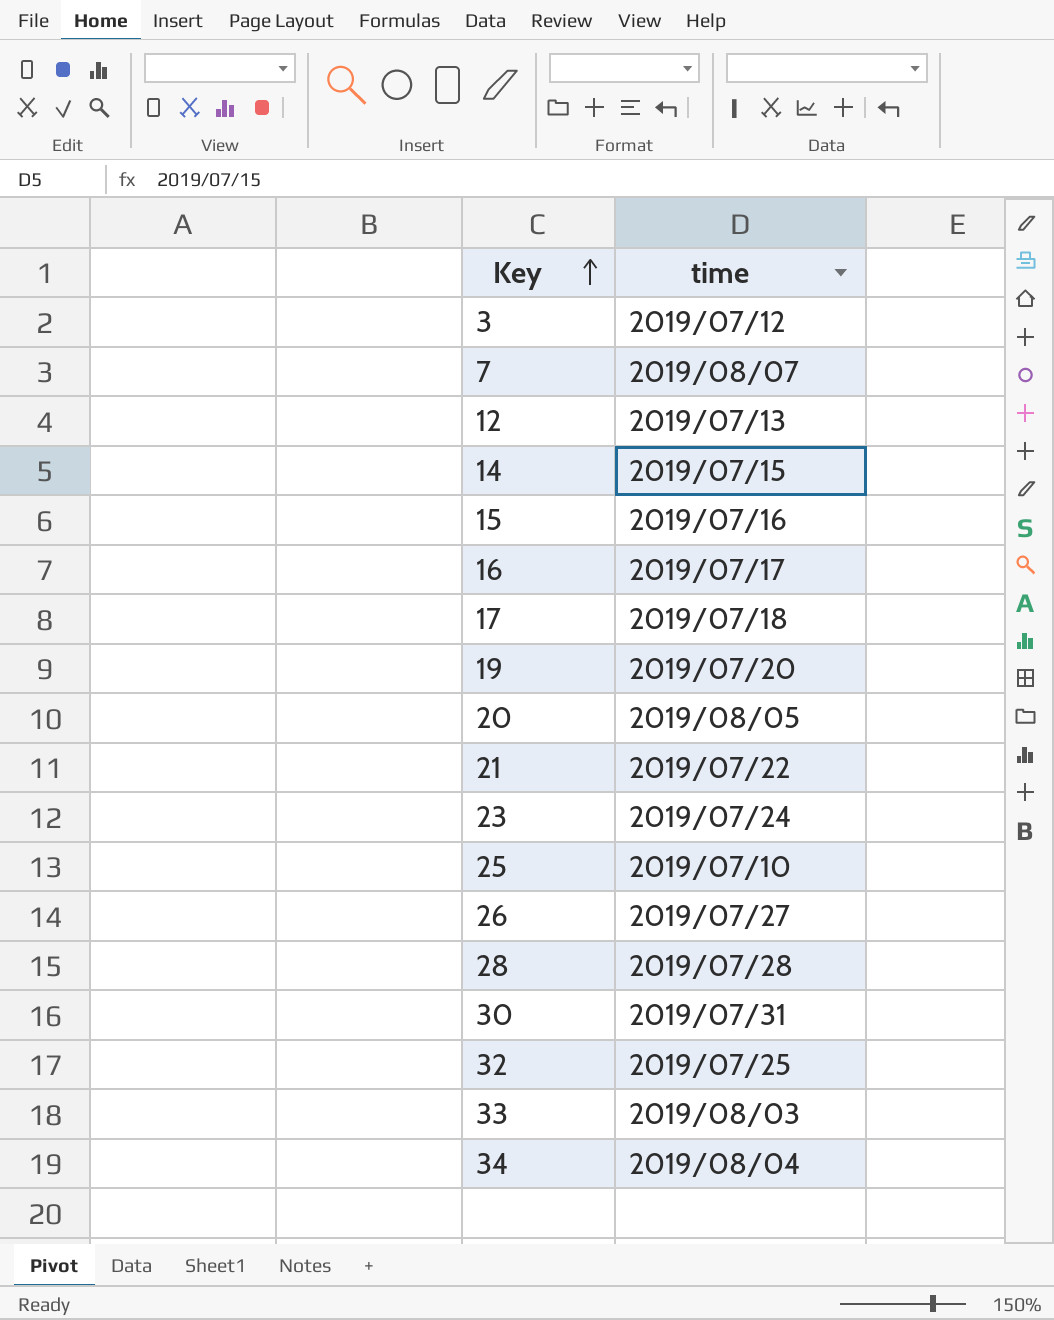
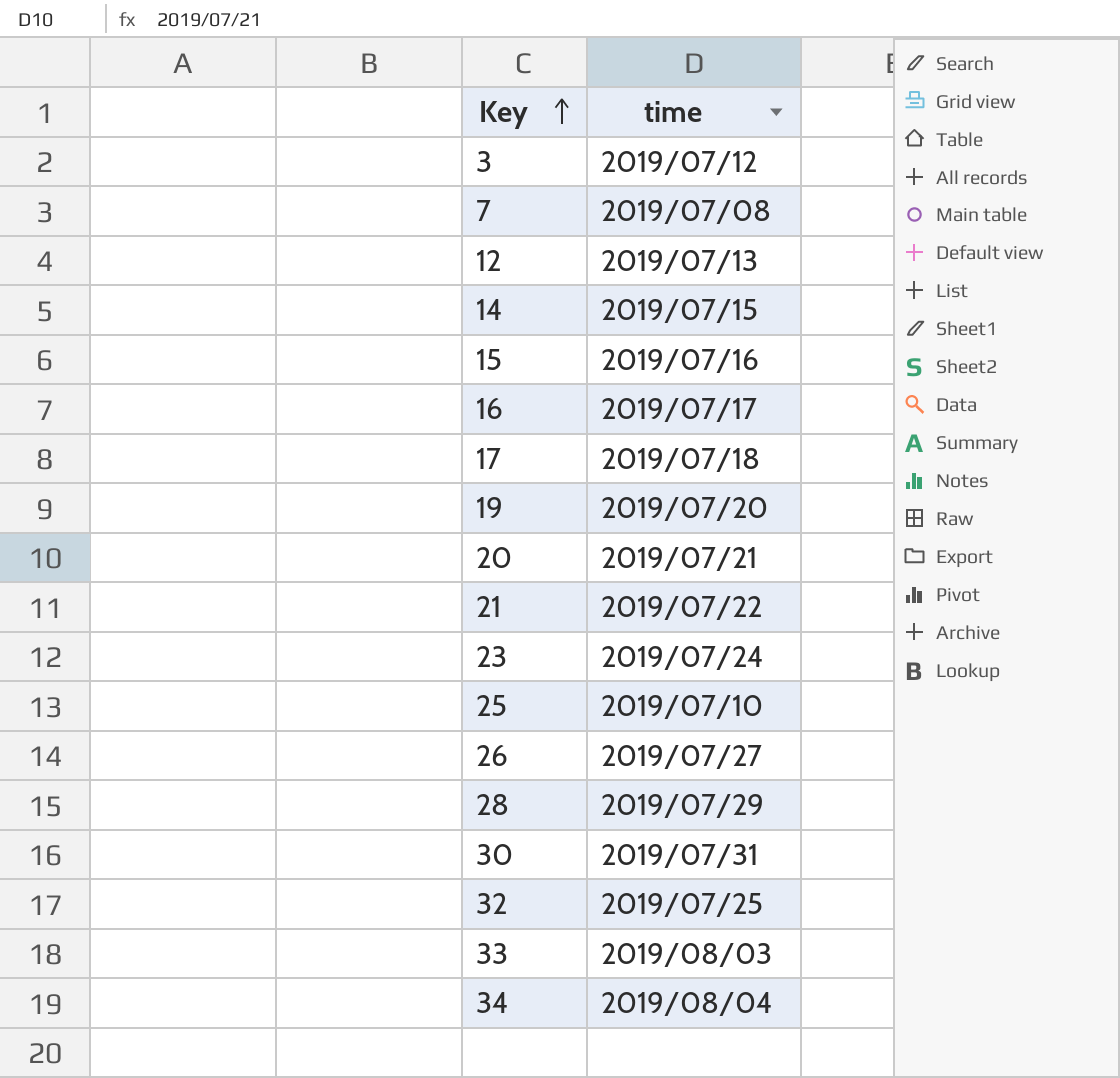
7 | time: 2019/08/07 -> 2019/07/08
20 | time: 2019/08/05 -> 2019/07/21
28 | time: 2019/07/28 -> 2019/07/29

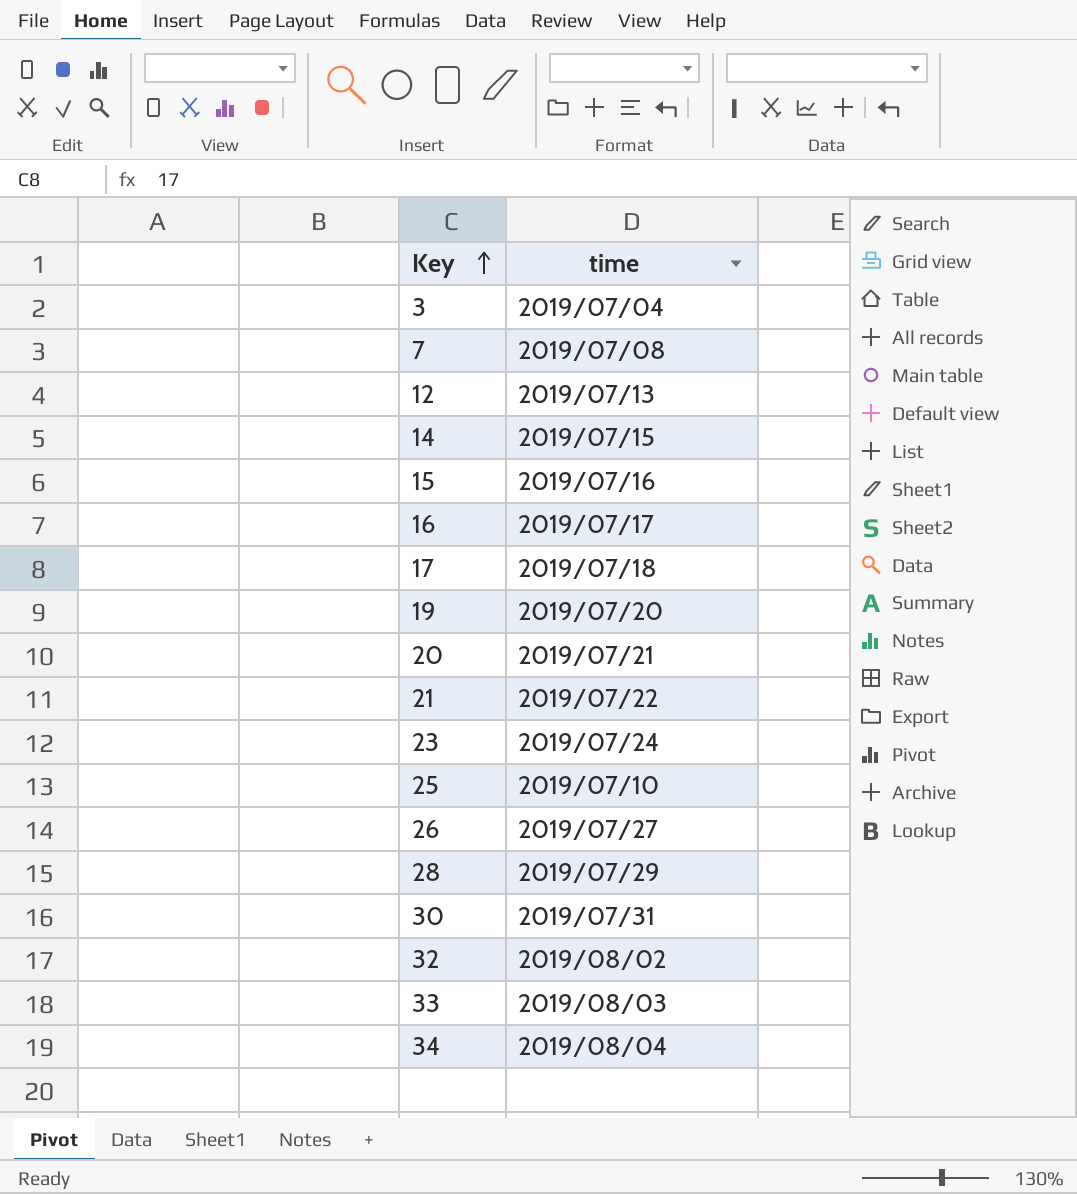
3 | time: 2019/07/12 -> 2019/07/04
32 | time: 2019/07/25 -> 2019/08/02

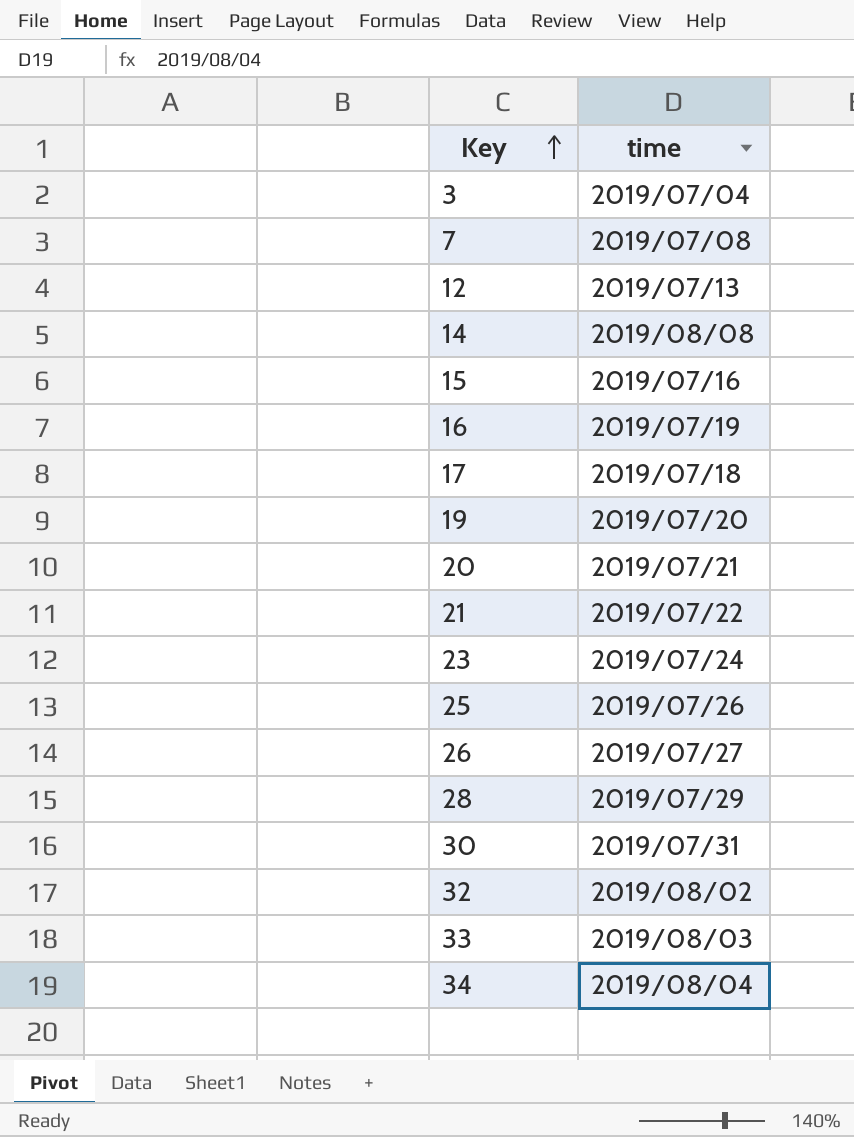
14 | time: 2019/07/15 -> 2019/08/08
16 | time: 2019/07/17 -> 2019/07/19
25 | time: 2019/07/10 -> 2019/07/26

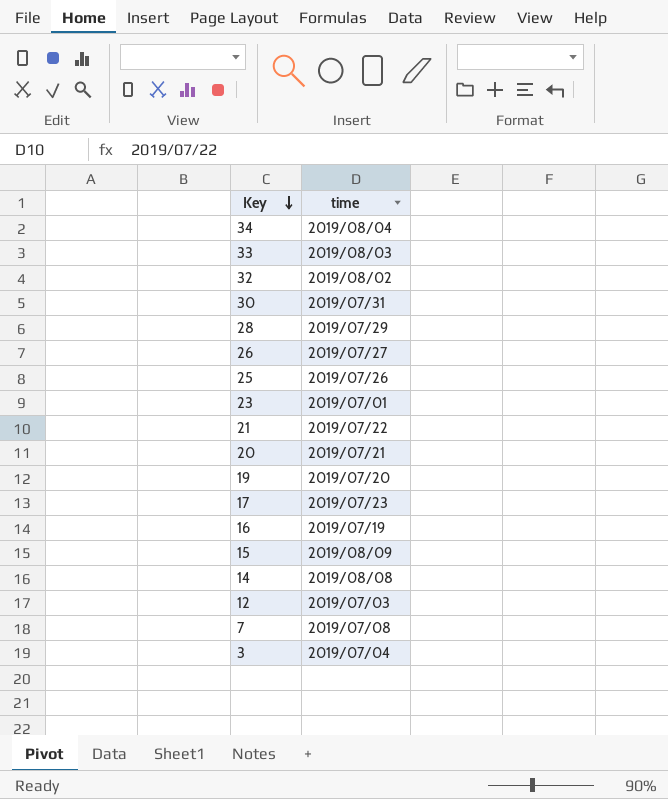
row order: Key ascending -> Key descending
23 | time: 2019/07/24 -> 2019/07/01
17 | time: 2019/07/18 -> 2019/07/23
15 | time: 2019/07/16 -> 2019/08/09
12 | time: 2019/07/13 -> 2019/07/03

